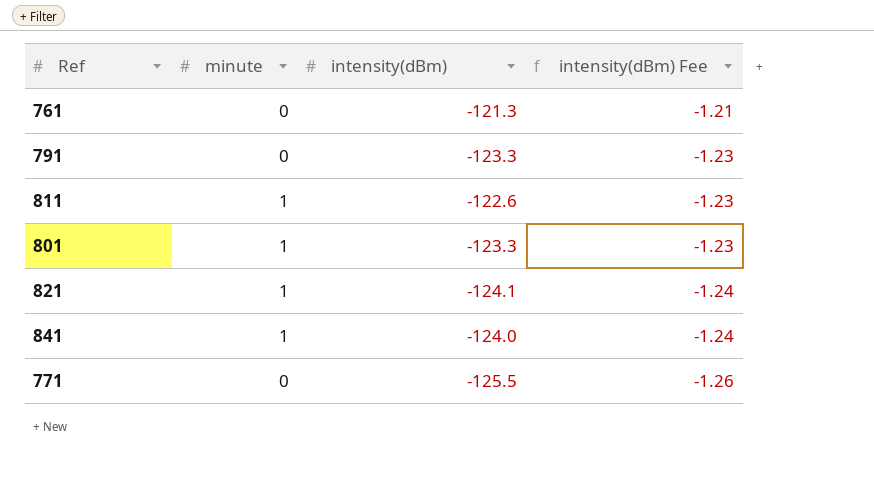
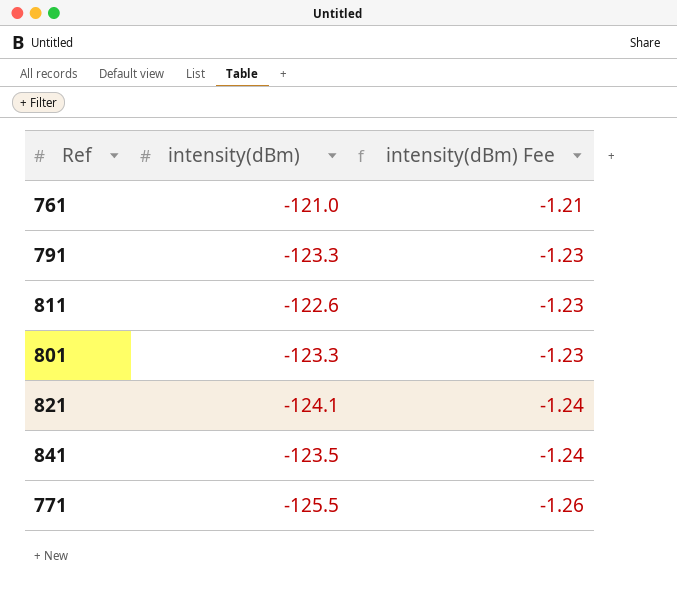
column minute | position: 2 -> none
761 | intensity(dBm): -121.3 -> -121.0
841 | intensity(dBm): -124.0 -> -123.5

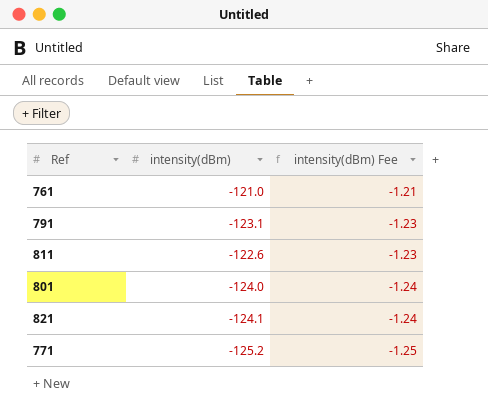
row 841: -123.5 | -1.24 -> none
791 | intensity(dBm): -123.3 -> -123.1
801 | intensity(dBm): -123.3 -> -124.0
801 | intensity(dBm) Fee: -1.23 -> -1.24
771 | intensity(dBm): -125.5 -> -125.2
771 | intensity(dBm) Fee: -1.26 -> -1.25

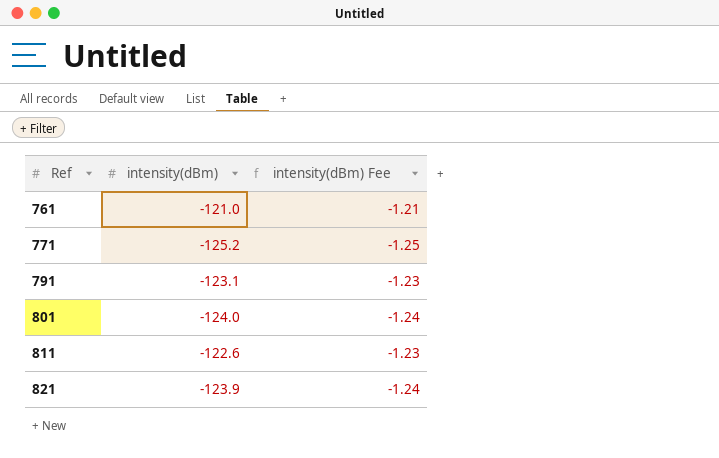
row order: intensity(dBm) Fee descending -> Ref ascending
821 | intensity(dBm): -124.1 -> -123.9

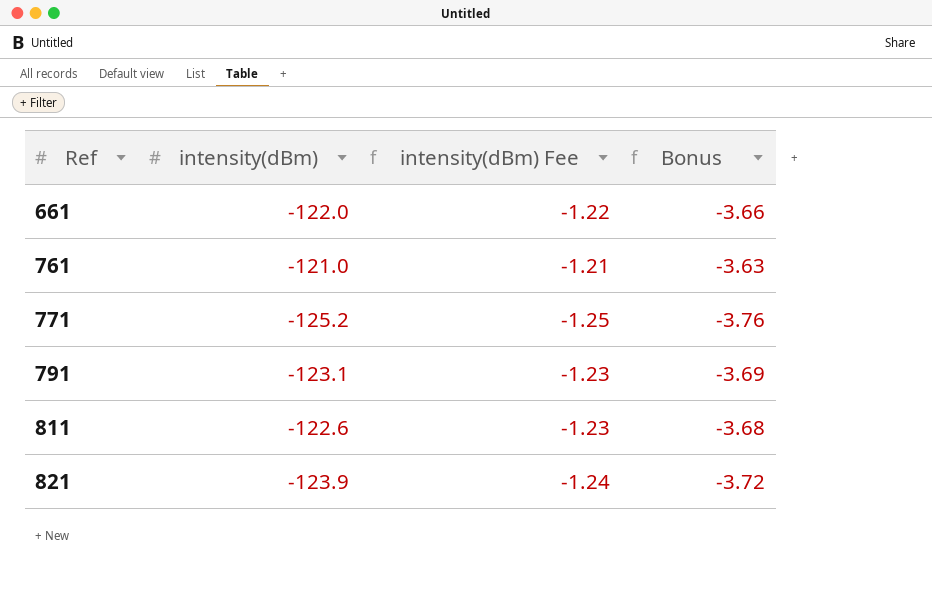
column Bonus | formula: none -> [intensity(dBm)] * 0.03
row 801: -124.0 | -1.24 -> none
row 661: none -> -122.0 | -1.22 | -3.66

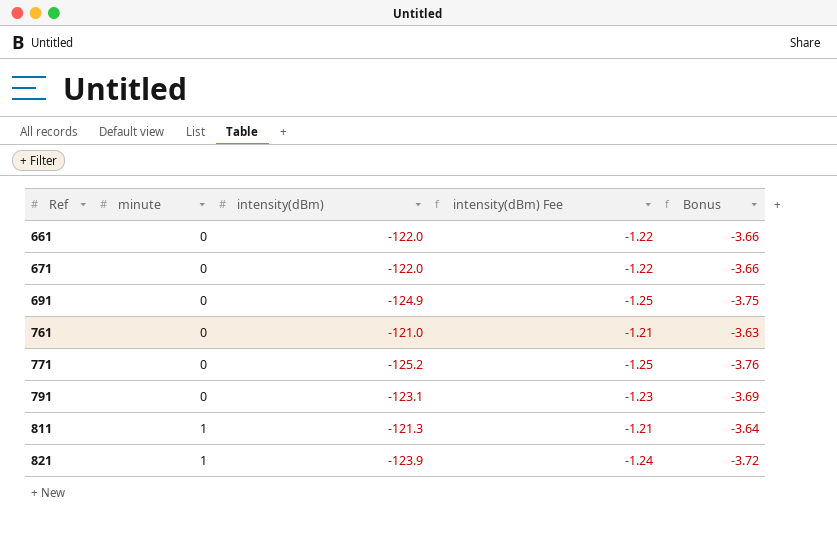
column minute | position: none -> 2
row 671: none -> 0 | -122.0 | -1.22 | -3.66
row 691: none -> 0 | -124.9 | -1.25 | -3.75
811 | intensity(dBm): -122.6 -> -121.3
811 | intensity(dBm) Fee: -1.23 -> -1.21
811 | Bonus: -3.68 -> -3.64

